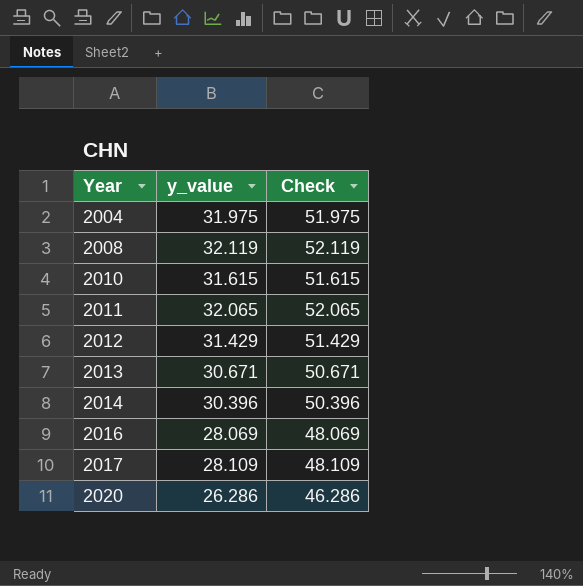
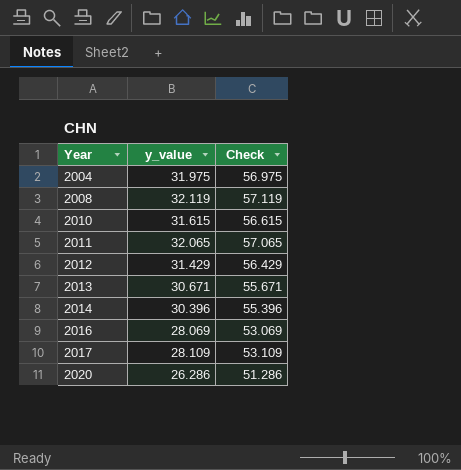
column Check | formula: [y_value] + 20 -> [y_value] + 25

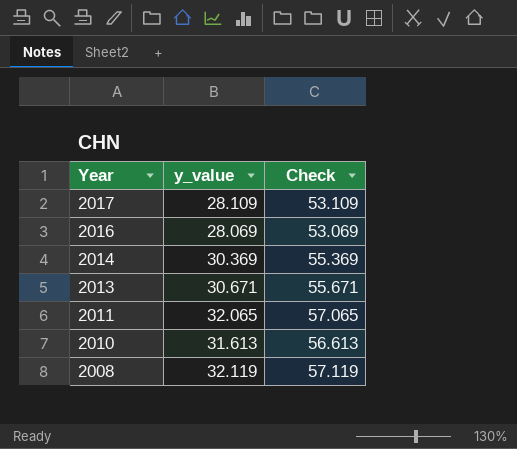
row order: Year ascending -> Year descending
row 2004: 31.975 | 56.975 -> none
row 2012: 31.429 | 56.429 -> none
row 2020: 26.286 | 51.286 -> none
2014 | y_value: 30.396 -> 30.369
2014 | Check: 55.396 -> 55.369
2010 | y_value: 31.615 -> 31.613
2010 | Check: 56.615 -> 56.613

